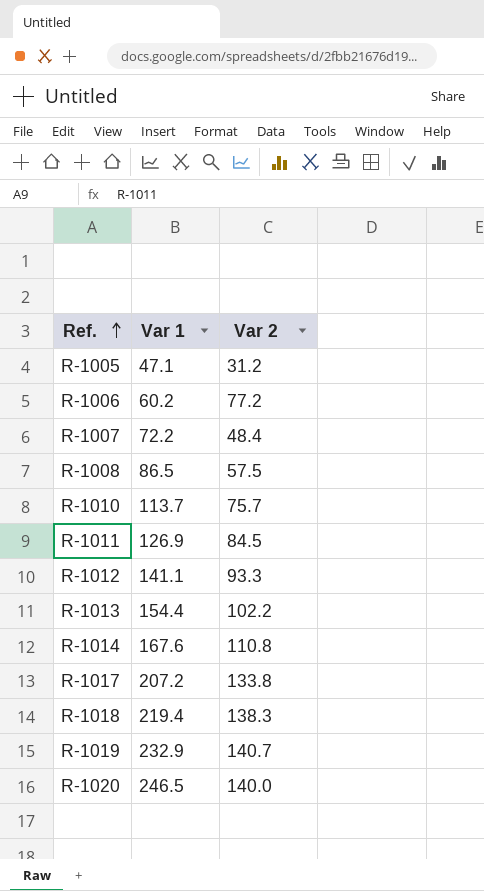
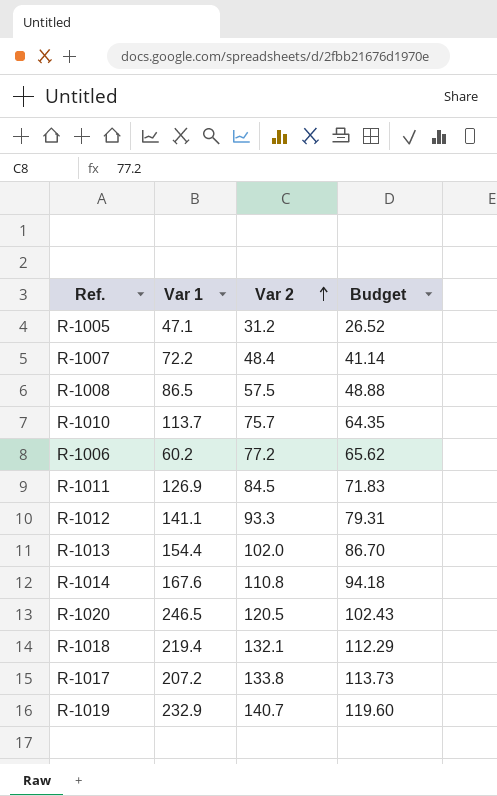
row order: Ref. ascending -> Var 2 ascending
column Budget | formula: none -> [Var 2] * 0.85
R-1013 | Var 2: 102.2 -> 102.0
R-1020 | Var 2: 140.0 -> 120.5
R-1018 | Var 2: 138.3 -> 132.1

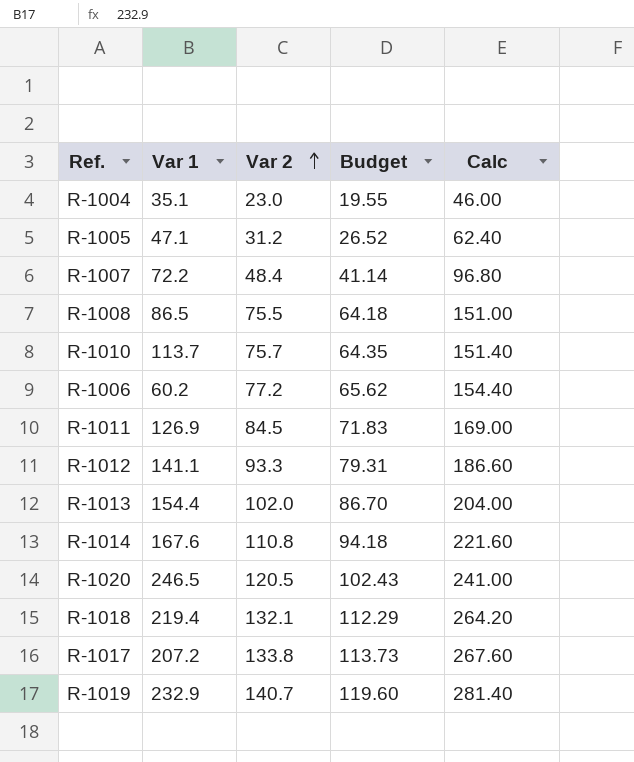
column Calc | formula: none -> [Var 2] * 2
row R-1004: none -> 35.1 | 23.0 | 19.55 | 46.00
R-1008 | Var 2: 57.5 -> 75.5
R-1008 | Budget: 48.88 -> 64.18

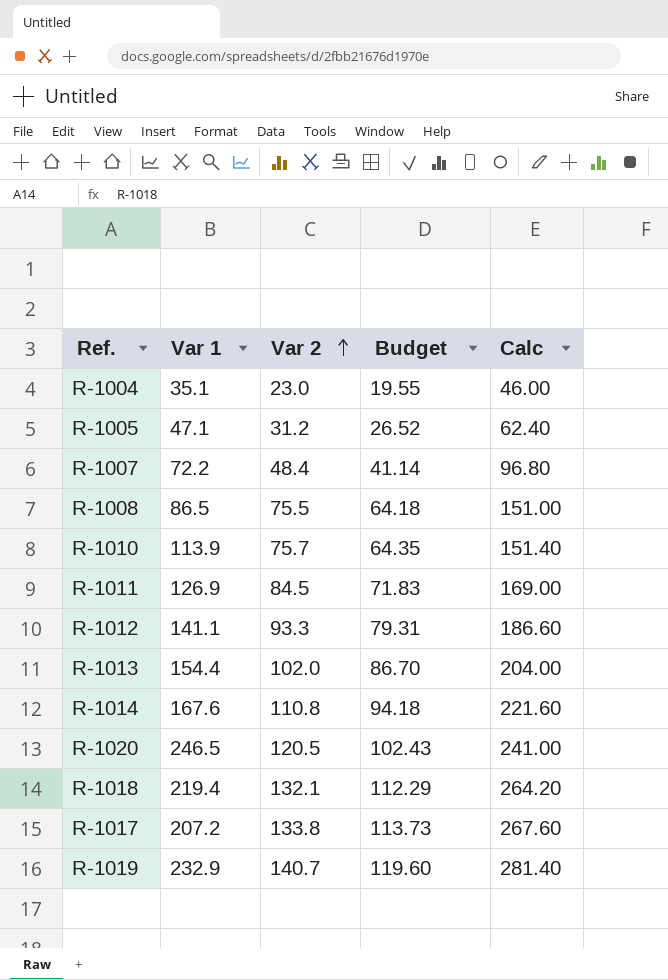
row R-1006: 60.2 | 77.2 | 65.62 | 154.40 -> none
R-1010 | Var 1: 113.7 -> 113.9

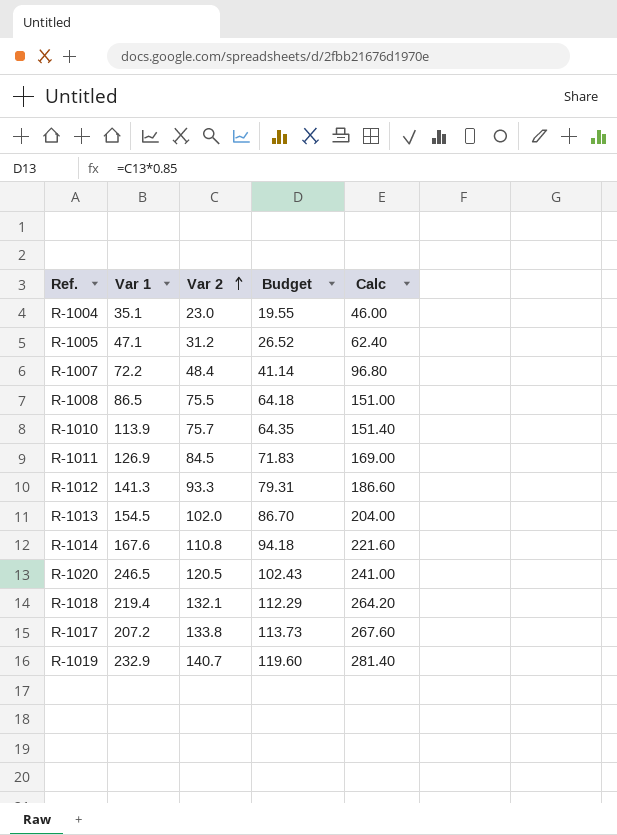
R-1012 | Var 1: 141.1 -> 141.3
R-1013 | Var 1: 154.4 -> 154.5

